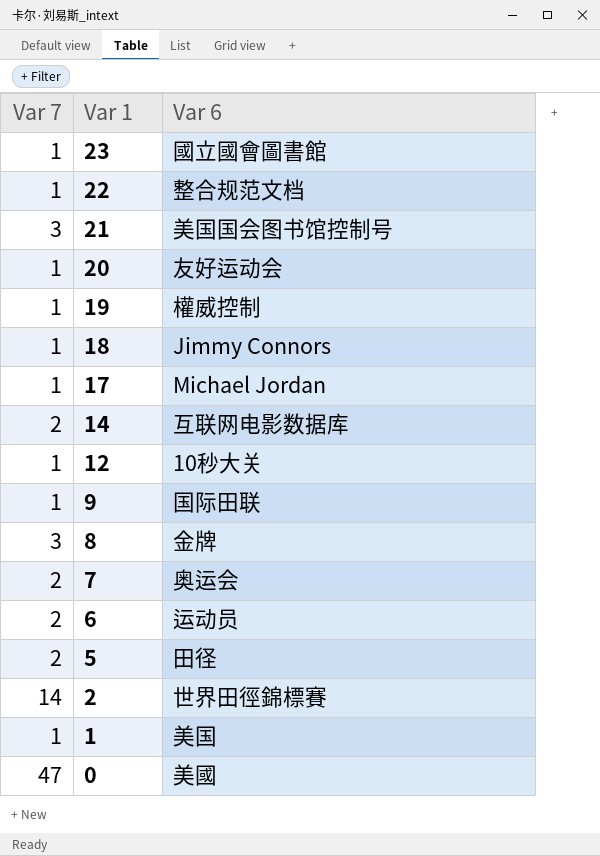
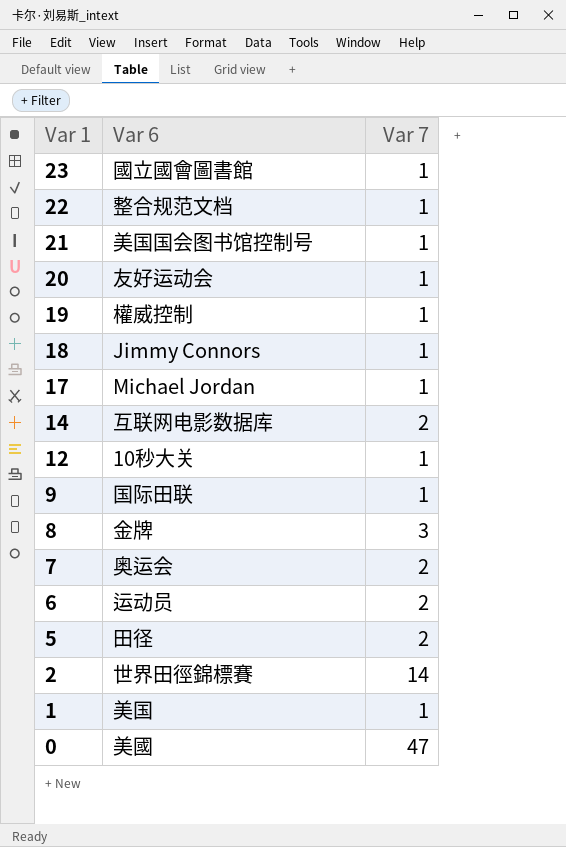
column Var 7 | position: 1 -> 3
21 | Var 7: 3 -> 1

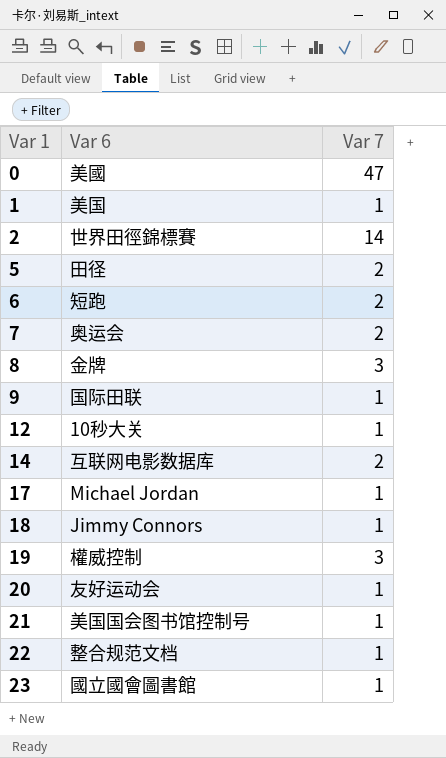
row order: Var 1 descending -> Var 1 ascending
6 | Var 6: 运动员 -> 短跑
19 | Var 7: 1 -> 3

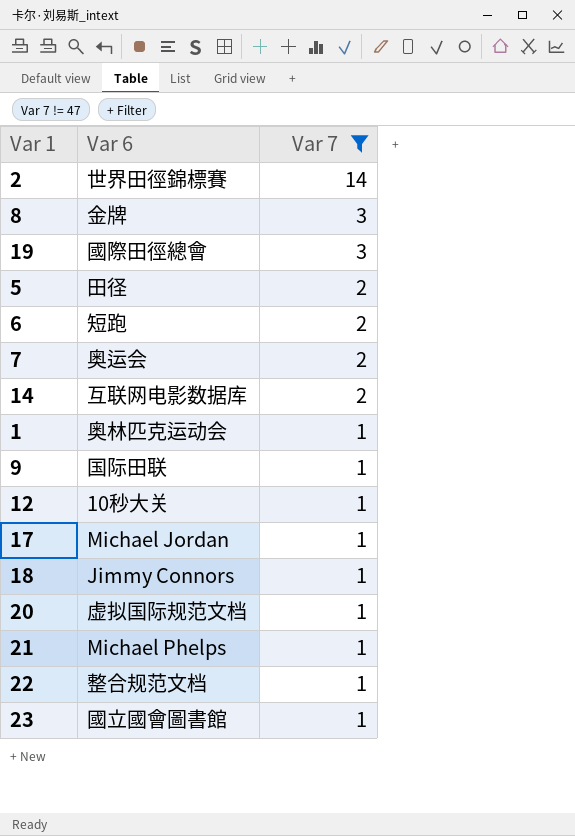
filter: none -> Var 7 != 47
row order: Var 1 ascending -> Var 7 descending
19 | Var 6: 權威控制 -> 國際田徑總會
1 | Var 6: 美国 -> 奥林匹克运动会
20 | Var 6: 友好运动会 -> 虚拟国际规范文档
21 | Var 6: 美国国会图书馆控制号 -> Michael Phelps

